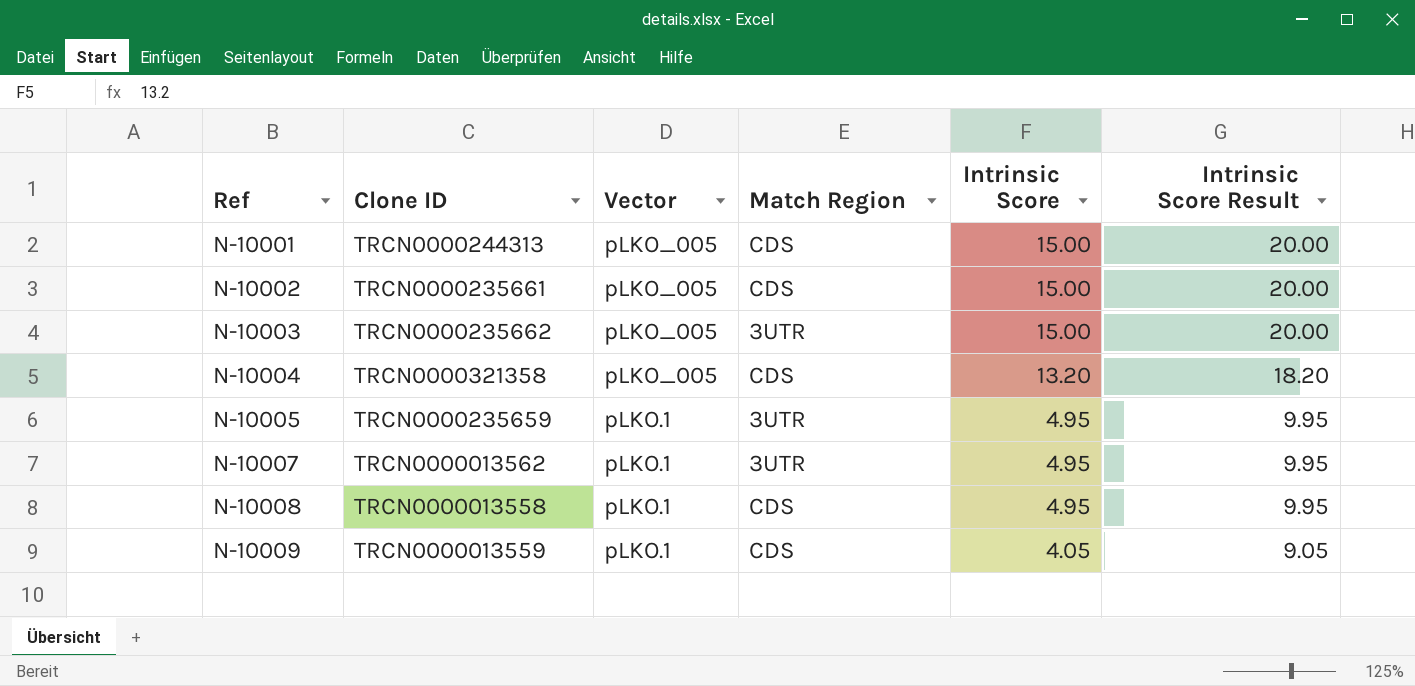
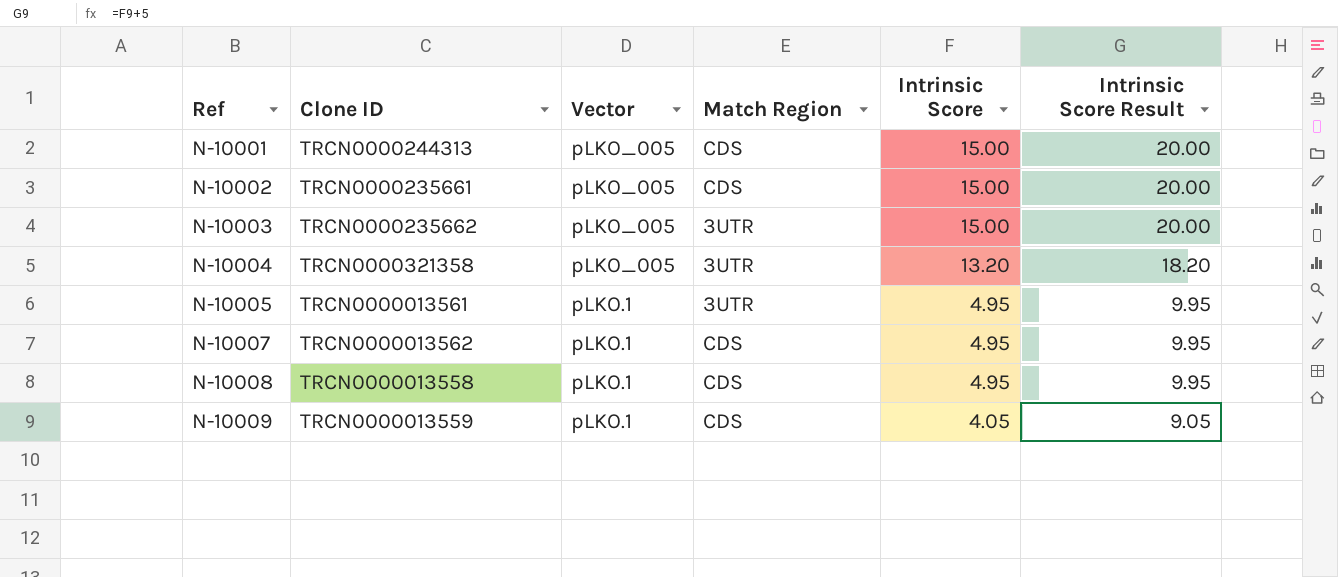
N-10004 | Match Region: CDS -> 3UTR
N-10005 | Clone ID: TRCN0000235659 -> TRCN0000013561
N-10007 | Match Region: 3UTR -> CDS

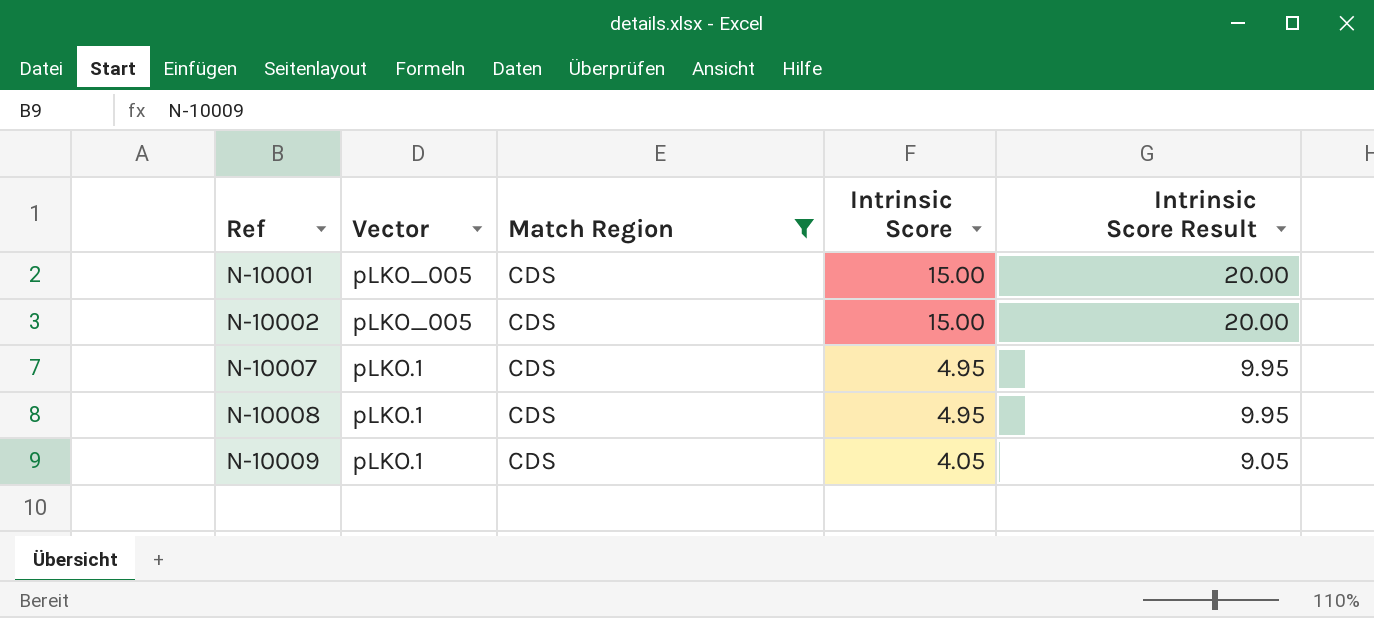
filter: none -> Match Region = CDS
column Clone ID | position: 2 -> none

